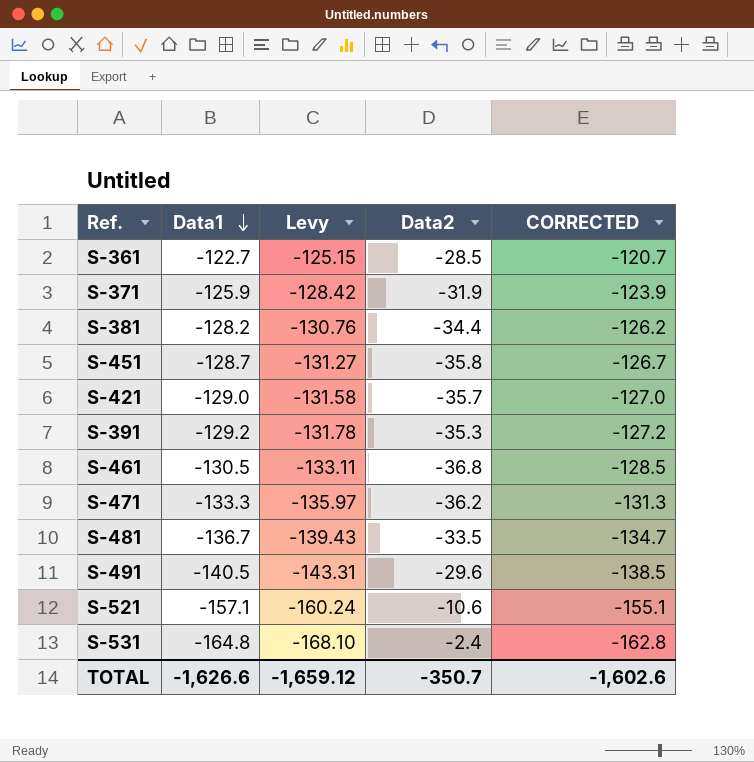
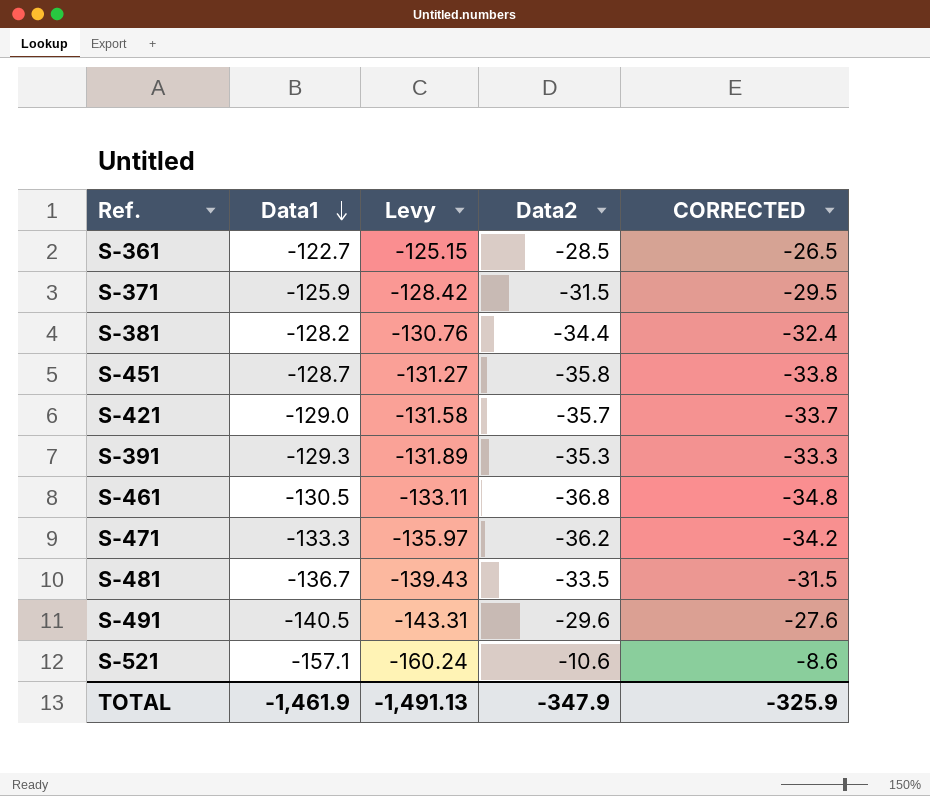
column CORRECTED | formula: [Data1] + 2 -> [Data2] + 2
row S-531: -164.8 | -168.10 | -2.4 | -162.8 -> none
S-371 | Data2: -31.9 -> -31.5
S-391 | Data1: -129.2 -> -129.3
S-391 | Levy: -131.78 -> -131.89
TOTAL | Data1: -1,626.6 -> -1,461.9
TOTAL | Levy: -1,659.12 -> -1,491.13
TOTAL | Data2: -350.7 -> -347.9
TOTAL | CORRECTED: -1,602.6 -> -325.9

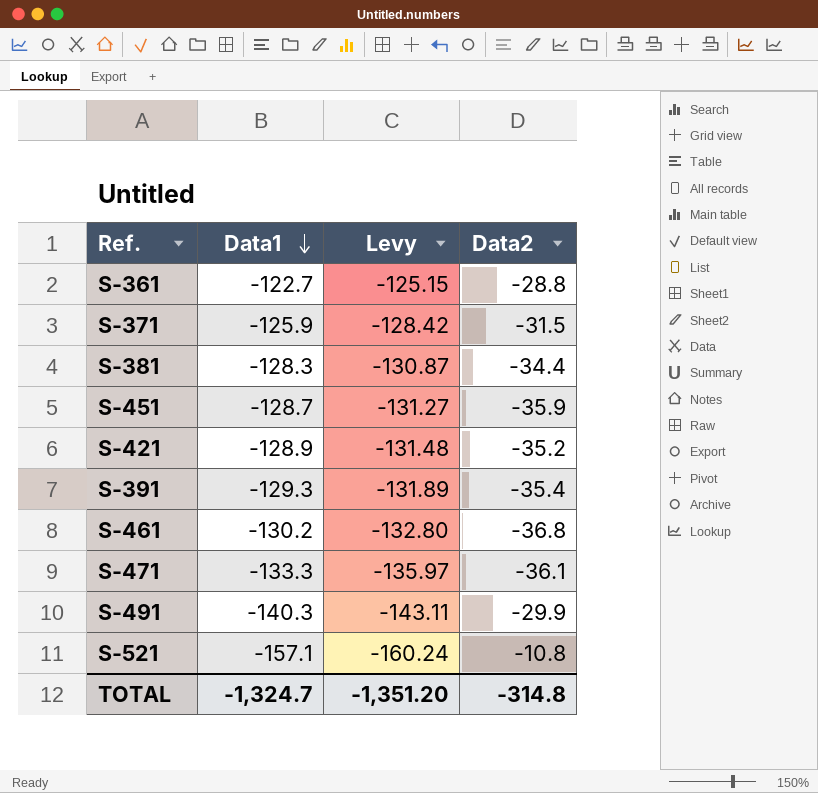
column CORRECTED | formula: [Data2] + 2 -> none
row S-481: -136.7 | -139.43 | -33.5 | -31.5 -> none
S-361 | Data2: -28.5 -> -28.8
S-381 | Data1: -128.2 -> -128.3
S-381 | Levy: -130.76 -> -130.87
S-451 | Data2: -35.8 -> -35.9
S-421 | Data1: -129.0 -> -128.9
S-421 | Levy: -131.58 -> -131.48
S-421 | Data2: -35.7 -> -35.2
S-391 | Data2: -35.3 -> -35.4
S-461 | Data1: -130.5 -> -130.2
S-461 | Levy: -133.11 -> -132.80
S-471 | Data2: -36.2 -> -36.1
S-491 | Data1: -140.5 -> -140.3
S-491 | Levy: -143.31 -> -143.11
S-491 | Data2: -29.6 -> -29.9
S-521 | Data2: -10.6 -> -10.8
TOTAL | Data1: -1,461.9 -> -1,324.7
TOTAL | Levy: -1,491.13 -> -1,351.20
TOTAL | Data2: -347.9 -> -314.8

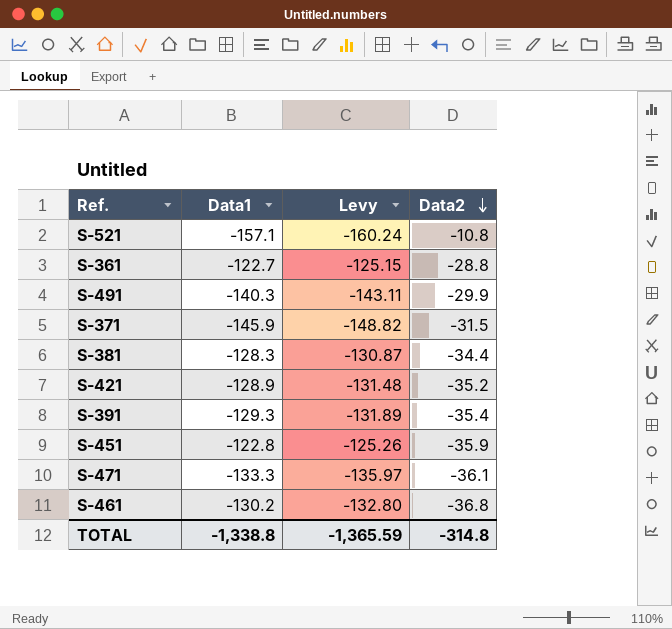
row order: Data1 descending -> Data2 descending
S-371 | Data1: -125.9 -> -145.9
S-371 | Levy: -128.42 -> -148.82
S-451 | Data1: -128.7 -> -122.8
S-451 | Levy: -131.27 -> -125.26
TOTAL | Data1: -1,324.7 -> -1,338.8
TOTAL | Levy: -1,351.20 -> -1,365.59

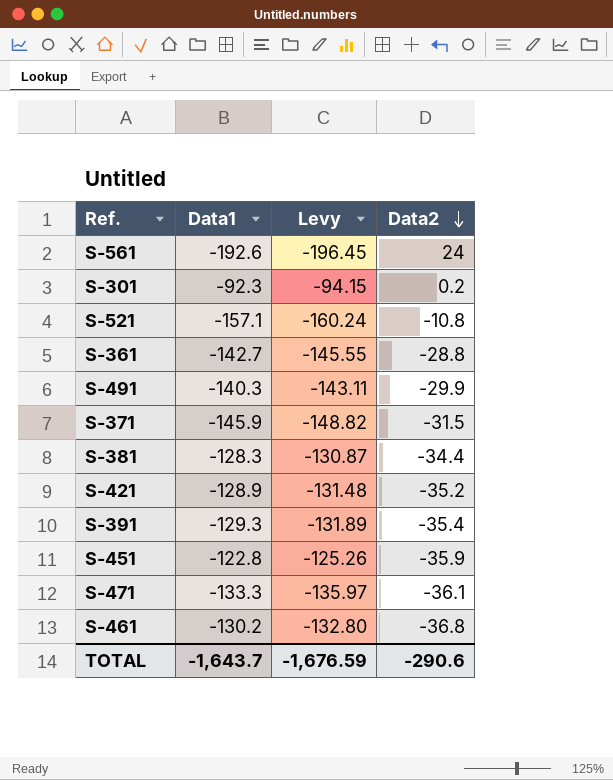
row S-561: none -> -192.6 | -196.45 | 24
row S-301: none -> -92.3 | -94.15 | 0.2
S-361 | Data1: -122.7 -> -142.7
S-361 | Levy: -125.15 -> -145.55
TOTAL | Data1: -1,338.8 -> -1,643.7
TOTAL | Levy: -1,365.59 -> -1,676.59
TOTAL | Data2: -314.8 -> -290.6

